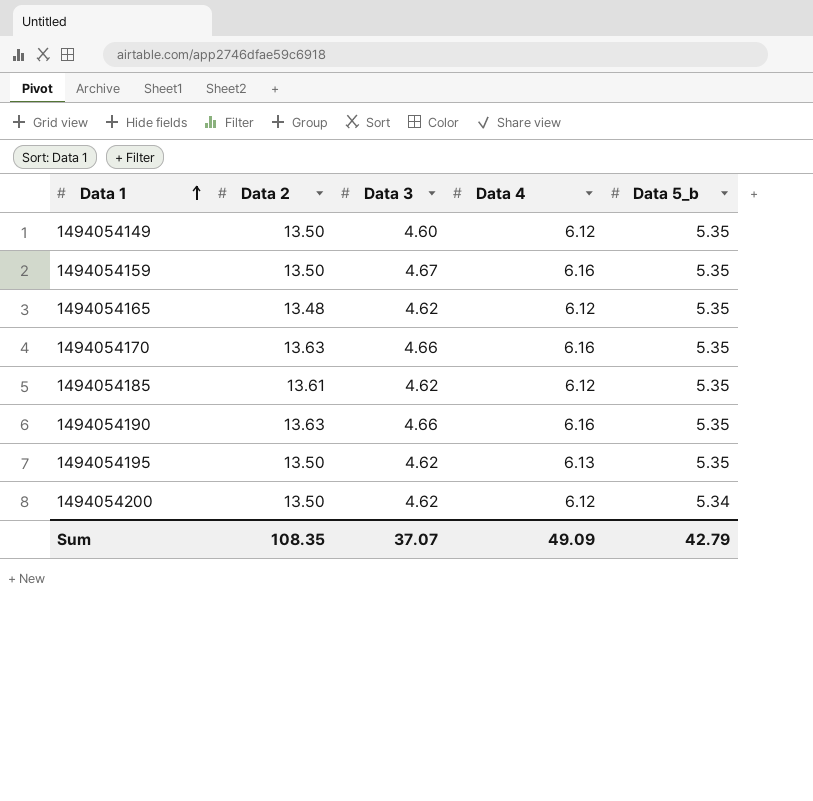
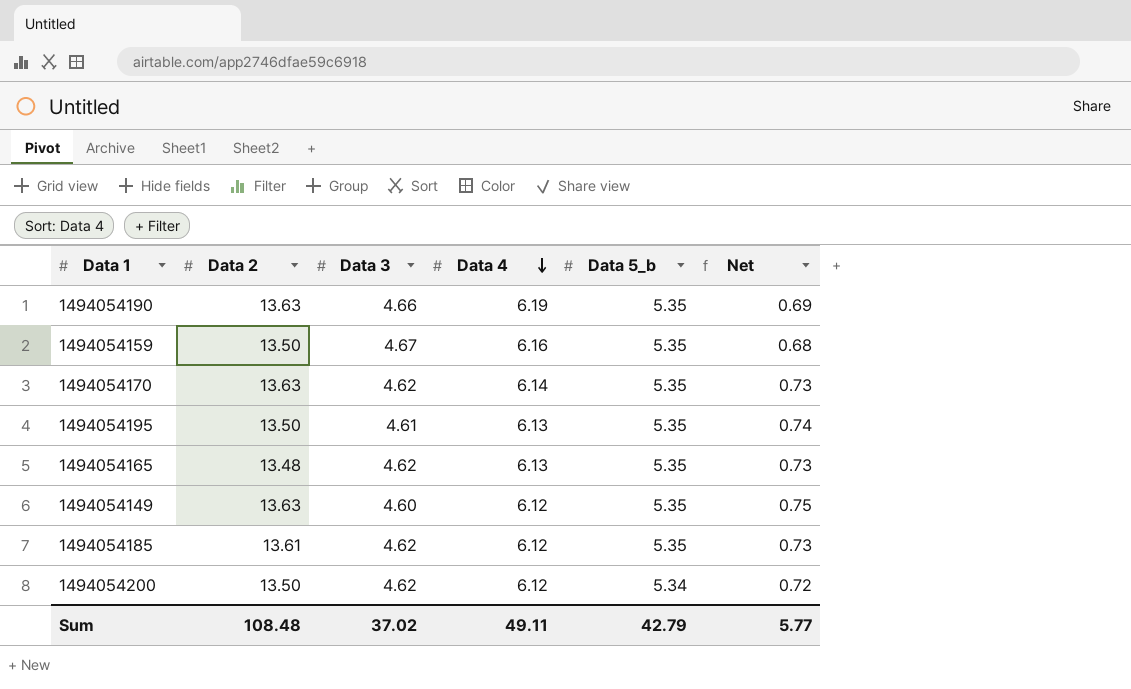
row order: Data 1 ascending -> Data 4 descending
column Net | formula: none -> [Data 5_b] - [Data 3]
1494054190 | Data 4: 6.16 -> 6.19
1494054170 | Data 3: 4.66 -> 4.62
1494054170 | Data 4: 6.16 -> 6.14
1494054195 | Data 3: 4.62 -> 4.61
1494054165 | Data 4: 6.12 -> 6.13
1494054149 | Data 2: 13.50 -> 13.63
Sum | Data 2: 108.35 -> 108.48
Sum | Data 3: 37.07 -> 37.02
Sum | Data 4: 49.09 -> 49.11

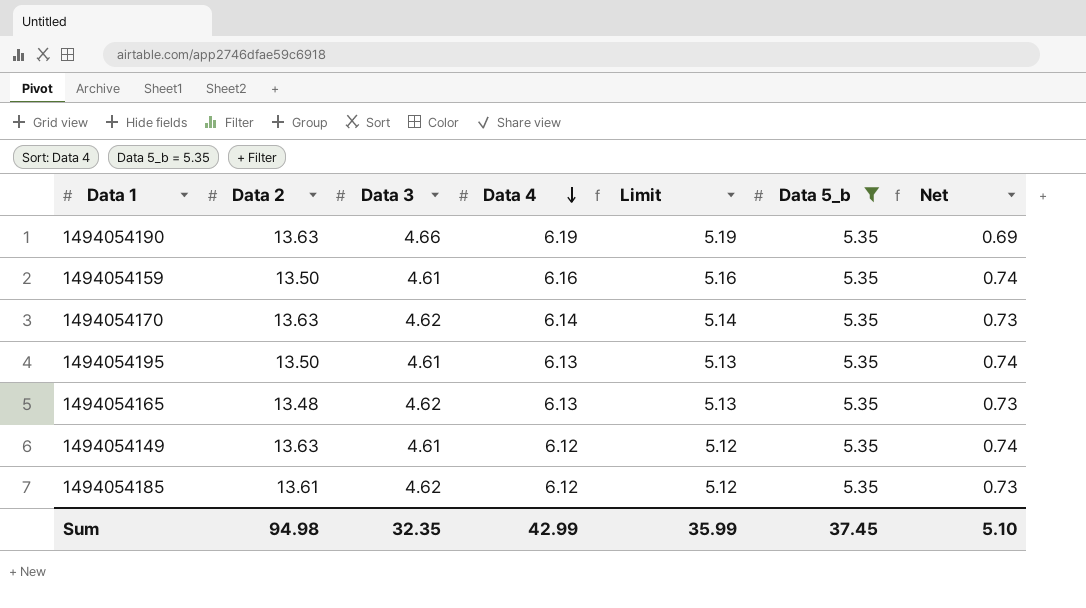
filter: none -> Data 5_b = 5.35
column Limit | formula: none -> [Data 4] - 1
1494054159 | Data 3: 4.67 -> 4.61
1494054159 | Net: 0.68 -> 0.74
1494054149 | Data 3: 4.60 -> 4.61
1494054149 | Net: 0.75 -> 0.74
Sum | Data 2: 108.48 -> 94.98
Sum | Data 3: 37.02 -> 32.35
Sum | Data 4: 49.11 -> 42.99
Sum | Data 5_b: 42.79 -> 37.45
Sum | Net: 5.77 -> 5.10

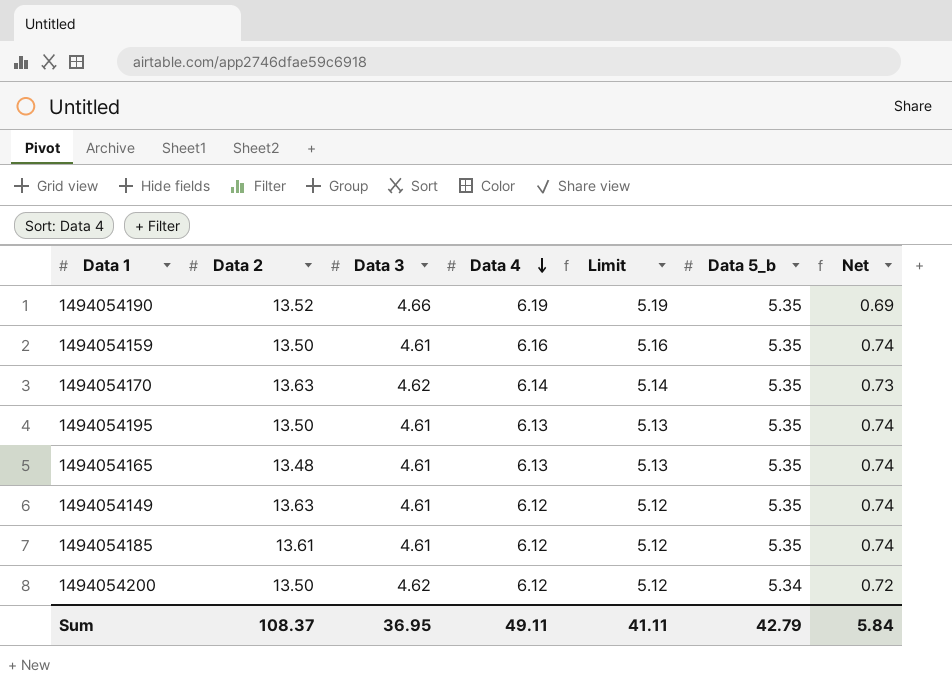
filter: Data 5_b = 5.35 -> none
1494054190 | Data 2: 13.63 -> 13.52
1494054165 | Data 3: 4.62 -> 4.61
1494054165 | Net: 0.73 -> 0.74
1494054185 | Data 3: 4.62 -> 4.61
1494054185 | Net: 0.73 -> 0.74
Sum | Data 2: 94.98 -> 108.37
Sum | Data 3: 32.35 -> 36.95
Sum | Data 4: 42.99 -> 49.11
Sum | Limit: 35.99 -> 41.11
Sum | Data 5_b: 37.45 -> 42.79
Sum | Net: 5.10 -> 5.84

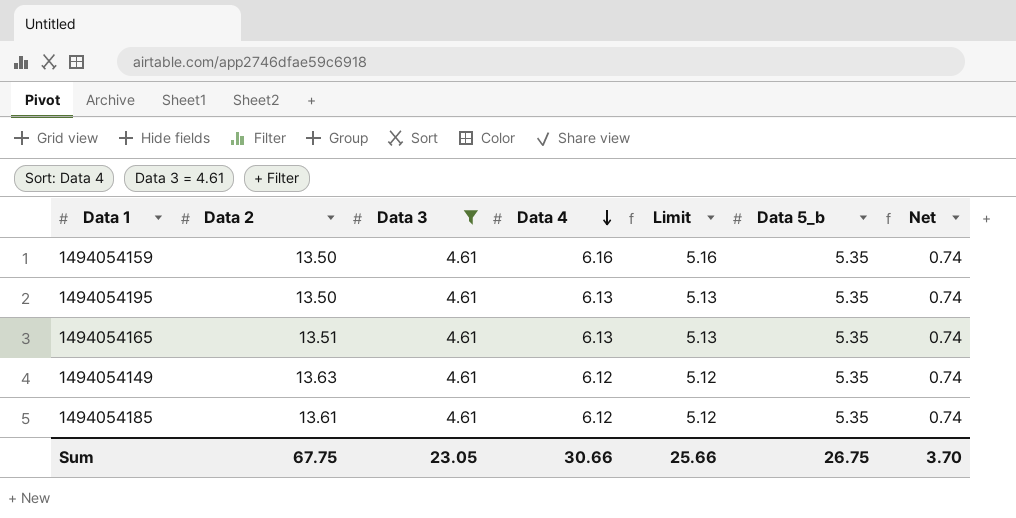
filter: none -> Data 3 = 4.61
1494054165 | Data 2: 13.48 -> 13.51
Sum | Data 2: 108.37 -> 67.75
Sum | Data 3: 36.95 -> 23.05
Sum | Data 4: 49.11 -> 30.66
Sum | Limit: 41.11 -> 25.66
Sum | Data 5_b: 42.79 -> 26.75
Sum | Net: 5.84 -> 3.70

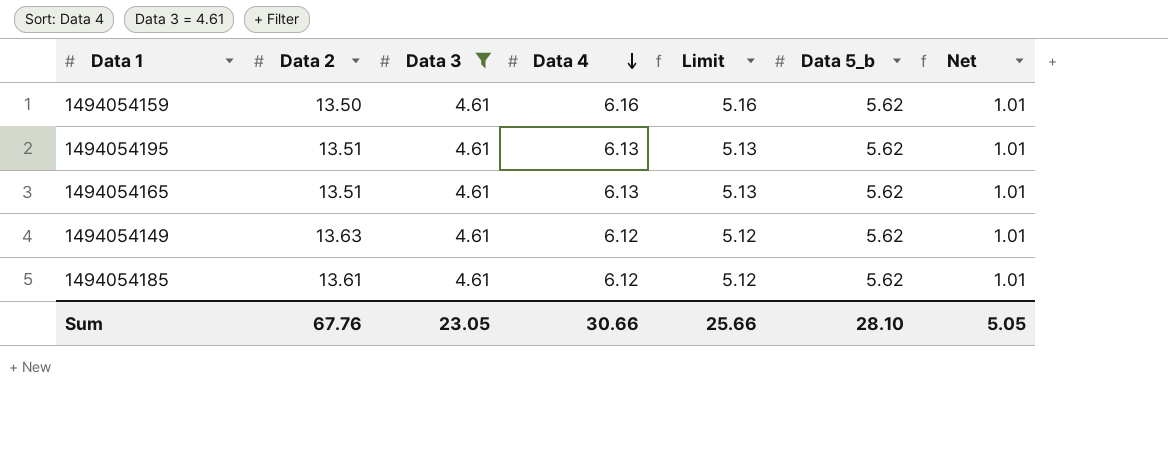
1494054159 | Data 5_b: 5.35 -> 5.62
1494054159 | Net: 0.74 -> 1.01
1494054195 | Data 2: 13.50 -> 13.51
1494054195 | Data 5_b: 5.35 -> 5.62
1494054195 | Net: 0.74 -> 1.01
1494054165 | Data 5_b: 5.35 -> 5.62
1494054165 | Net: 0.74 -> 1.01
1494054149 | Data 5_b: 5.35 -> 5.62
1494054149 | Net: 0.74 -> 1.01
1494054185 | Data 5_b: 5.35 -> 5.62
1494054185 | Net: 0.74 -> 1.01
Sum | Data 2: 67.75 -> 67.76
Sum | Data 5_b: 26.75 -> 28.10
Sum | Net: 3.70 -> 5.05

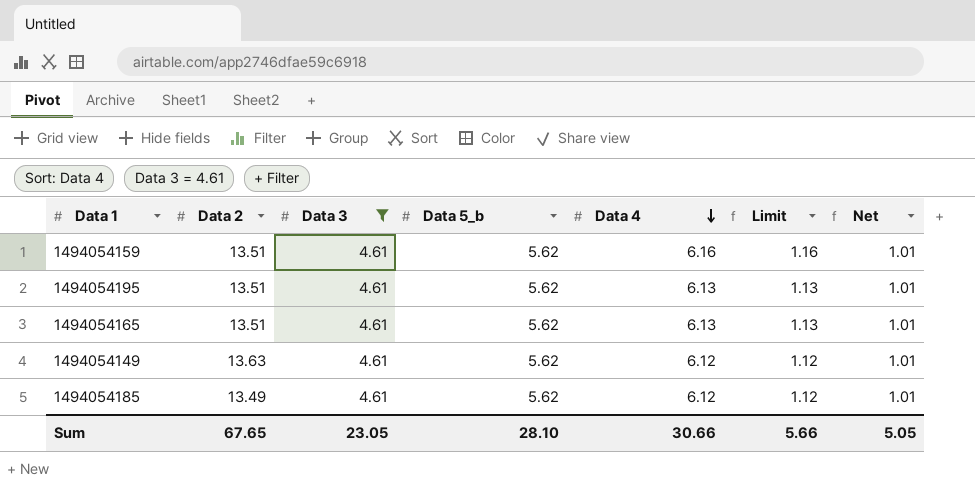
column Data 5_b | position: 6 -> 4
column Limit | formula: [Data 4] - 1 -> [Data 4] - 5
1494054159 | Data 2: 13.50 -> 13.51
1494054185 | Data 2: 13.61 -> 13.49
Sum | Data 2: 67.76 -> 67.65
Sum | Limit: 25.66 -> 5.66

